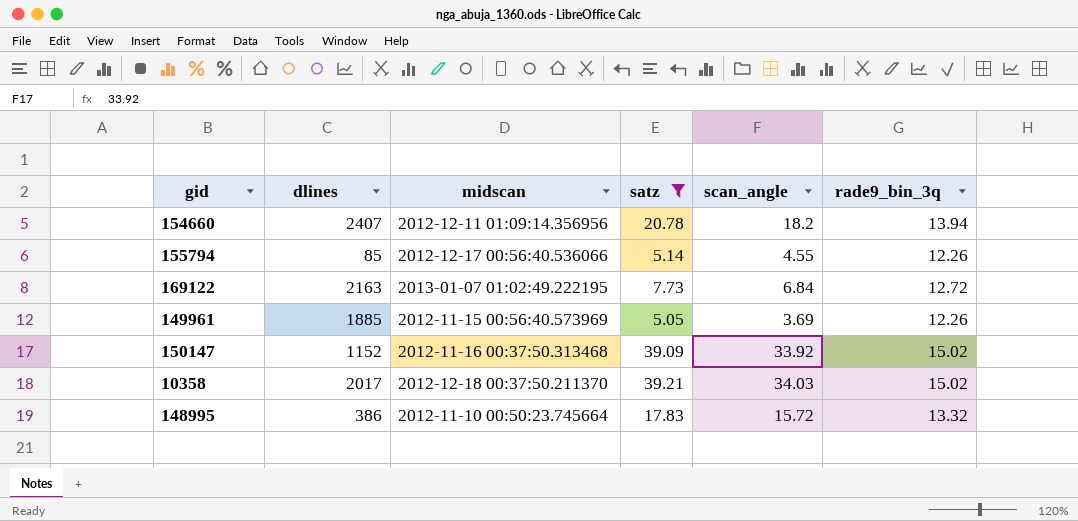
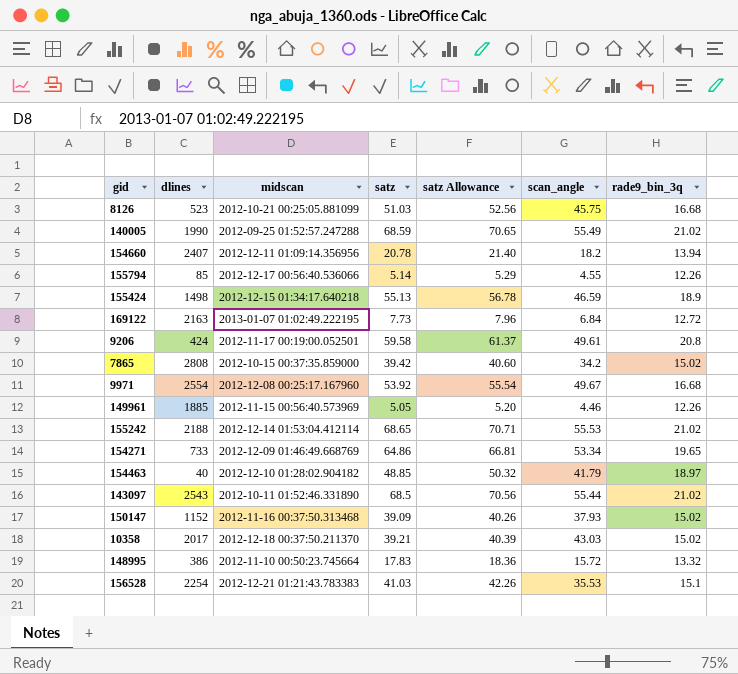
filter: satz <= 39.21 -> none
column satz Allowance | formula: none -> [satz] * 1.03
149961 | scan_angle: 3.69 -> 4.46
150147 | scan_angle: 33.92 -> 37.93
10358 | scan_angle: 34.03 -> 43.03

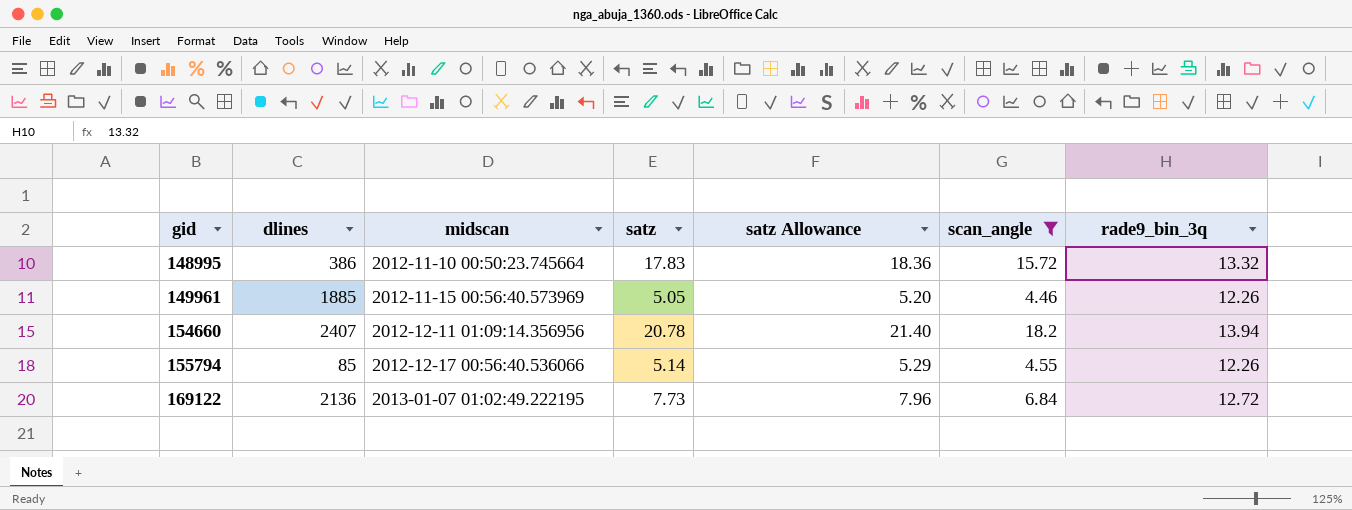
filter: none -> scan_angle <= 18.2
row order: none -> gid ascending
169122 | dlines: 2163 -> 2136

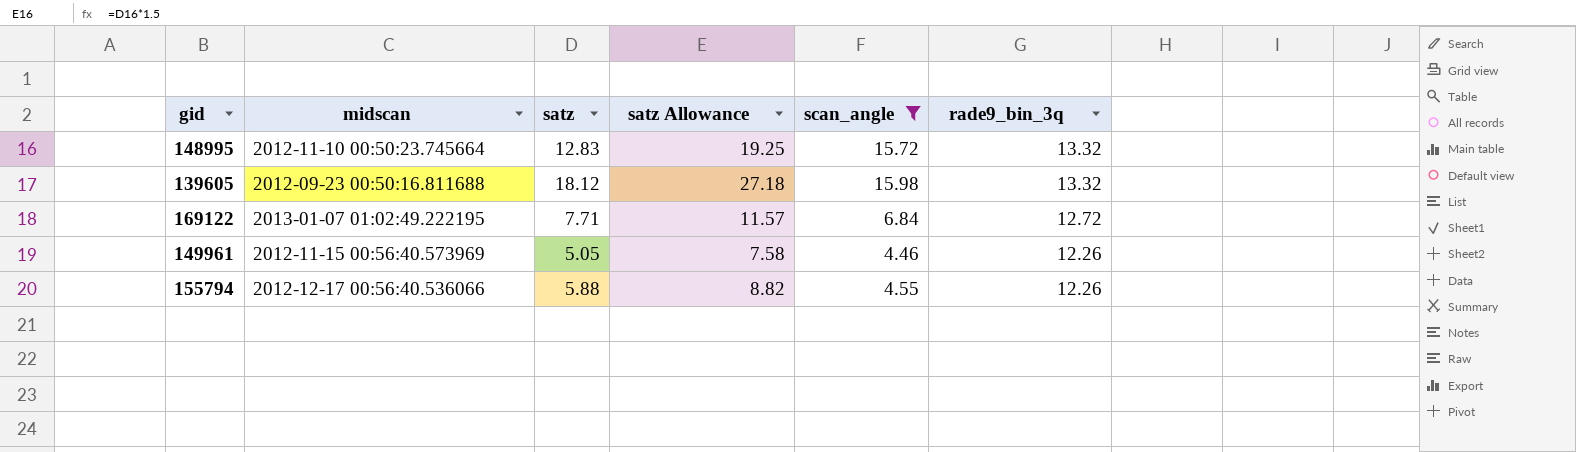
row order: gid ascending -> rade9_bin_3q descending
column dlines | position: 2 -> none
column satz Allowance | formula: [satz] * 1.03 -> [satz] * 1.5
row 154660: 2407 | 2012-12-11 01:09:14.356956 | 20.78 | 21.40 | 18.2 | 13.94 -> none
148995 | satz: 17.83 -> 12.83
row 139605: none -> 2012-09-23 00:50:16.811688 | 18.12 | 27.18 | 15.98 | 13.32
169122 | satz: 7.73 -> 7.71
155794 | satz: 5.14 -> 5.88

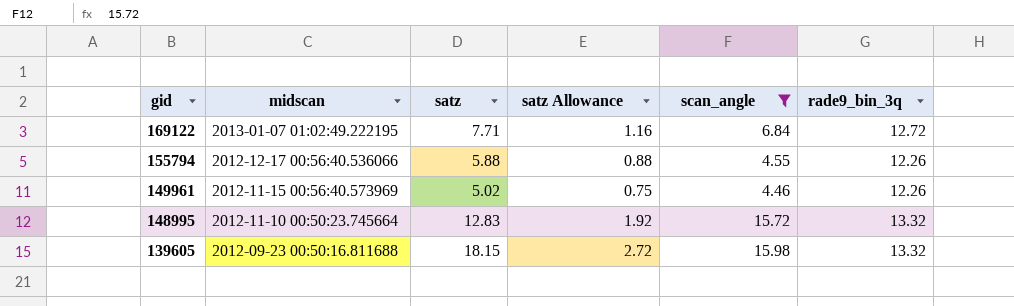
row order: rade9_bin_3q descending -> gid descending
column satz Allowance | formula: [satz] * 1.5 -> [satz] * 0.15
149961 | satz: 5.05 -> 5.02
139605 | satz: 18.12 -> 18.15

